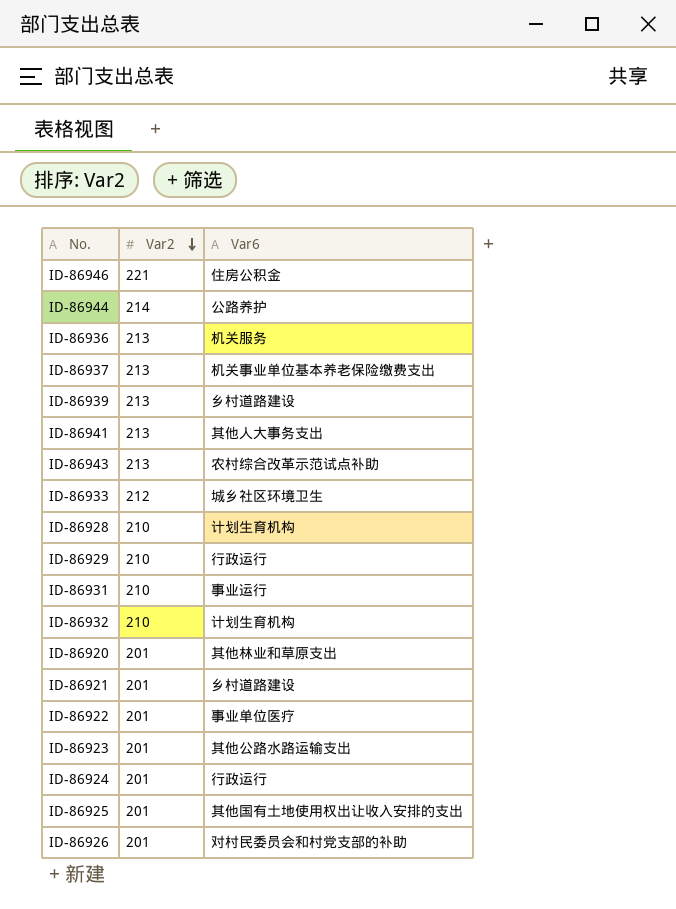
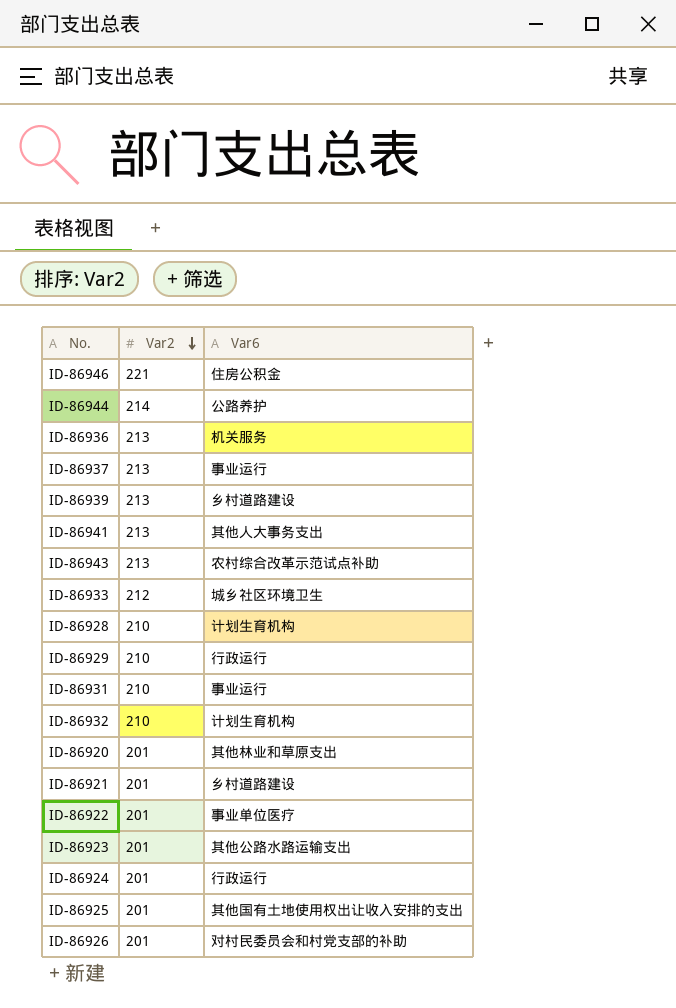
ID-86937 | Var6: 机关事业单位基本养老保险缴费支出 -> 事业运行

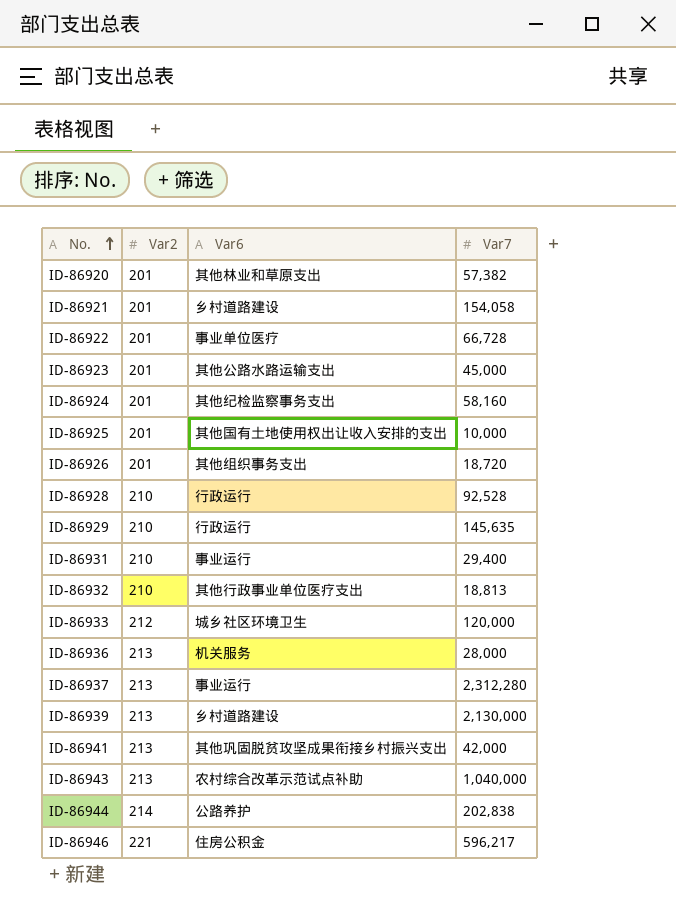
row order: Var2 descending -> No. ascending
column Var7 | position: none -> 4
ID-86924 | Var6: 行政运行 -> 其他纪检监察事务支出
ID-86926 | Var6: 对村民委员会和村党支部的补助 -> 其他组织事务支出
ID-86928 | Var6: 计划生育机构 -> 行政运行
ID-86932 | Var6: 计划生育机构 -> 其他行政事业单位医疗支出
ID-86941 | Var6: 其他人大事务支出 -> 其他巩固脱贫攻坚成果衔接乡村振兴支出

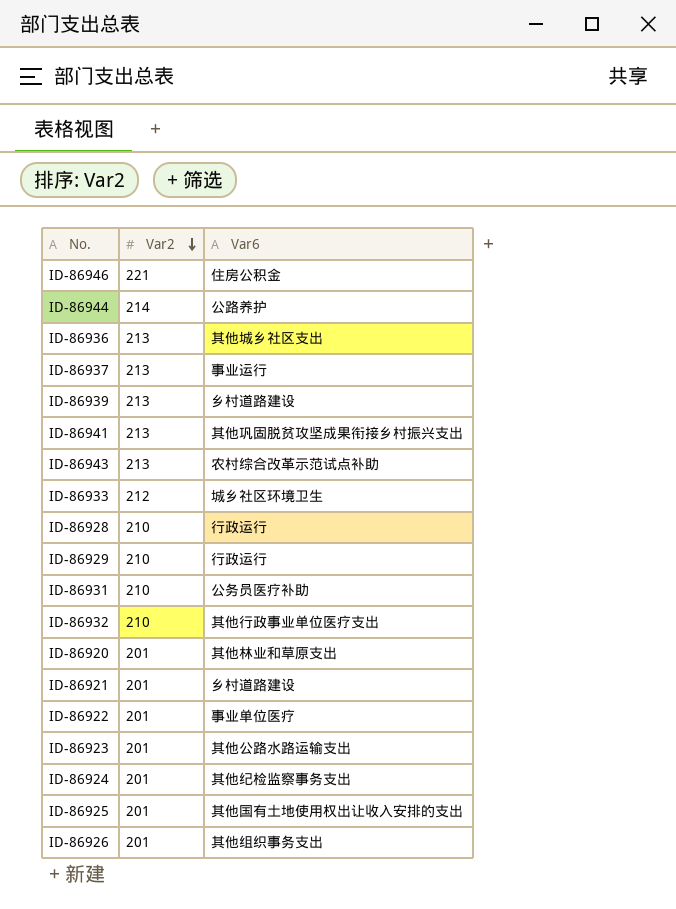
row order: No. ascending -> Var2 descending
column Var7 | position: 4 -> none
ID-86936 | Var6: 机关服务 -> 其他城乡社区支出
ID-86931 | Var6: 事业运行 -> 公务员医疗补助

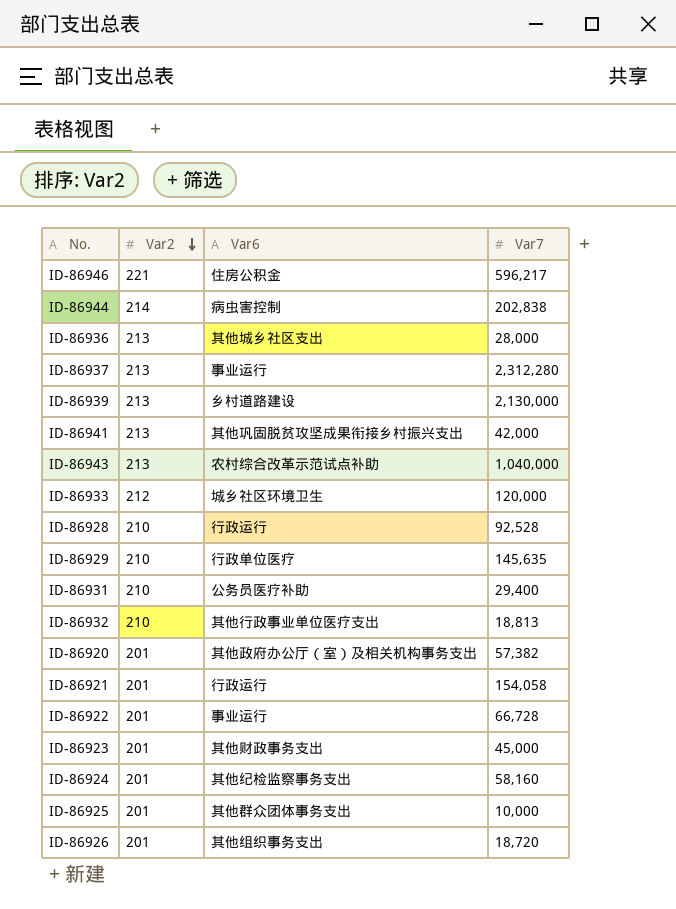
column Var7 | position: none -> 4
ID-86944 | Var6: 公路养护 -> 病虫害控制
ID-86929 | Var6: 行政运行 -> 行政单位医疗
ID-86920 | Var6: 其他林业和草原支出 -> 其他政府办公厅（室）及相关机构事务支出
ID-86921 | Var6: 乡村道路建设 -> 行政运行
ID-86922 | Var6: 事业单位医疗 -> 事业运行
ID-86923 | Var6: 其他公路水路运输支出 -> 其他财政事务支出
ID-86925 | Var6: 其他国有土地使用权出让收入安排的支出 -> 其他群众团体事务支出

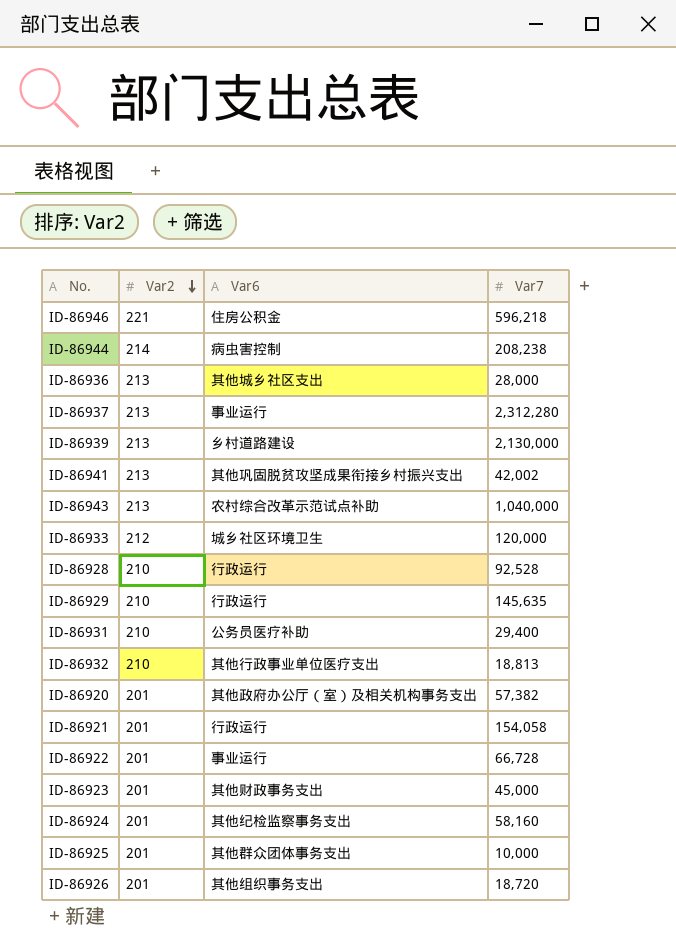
ID-86946 | Var7: 596,217 -> 596,218
ID-86944 | Var7: 202,838 -> 208,238
ID-86941 | Var7: 42,000 -> 42,002
ID-86929 | Var6: 行政单位医疗 -> 行政运行

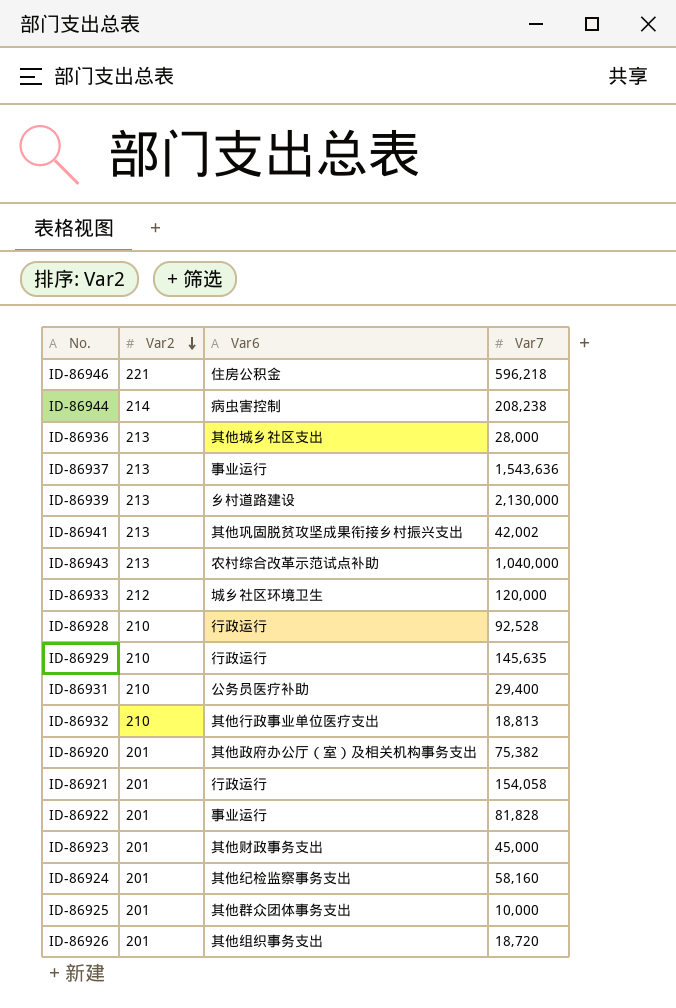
ID-86937 | Var7: 2,312,280 -> 1,543,636
ID-86920 | Var7: 57,382 -> 75,382
ID-86922 | Var7: 66,728 -> 81,828

